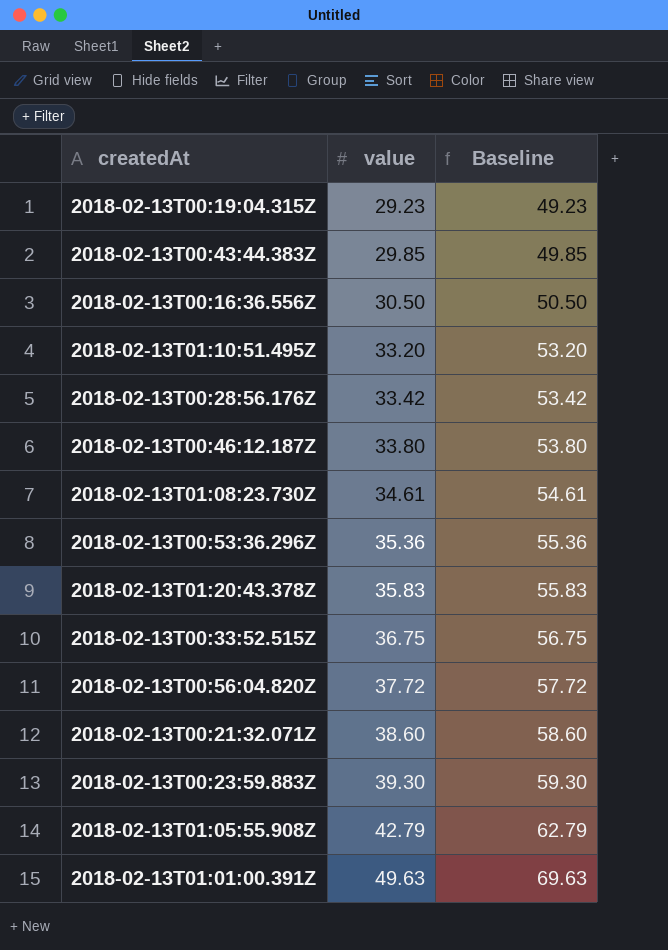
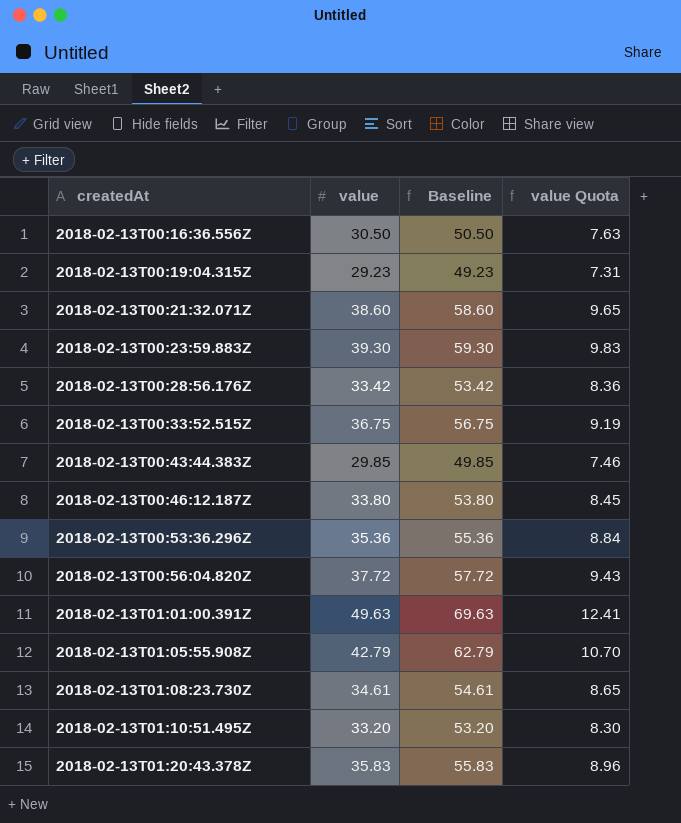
row order: value ascending -> createdAt ascending
column value Quota | formula: none -> [value] * 0.25

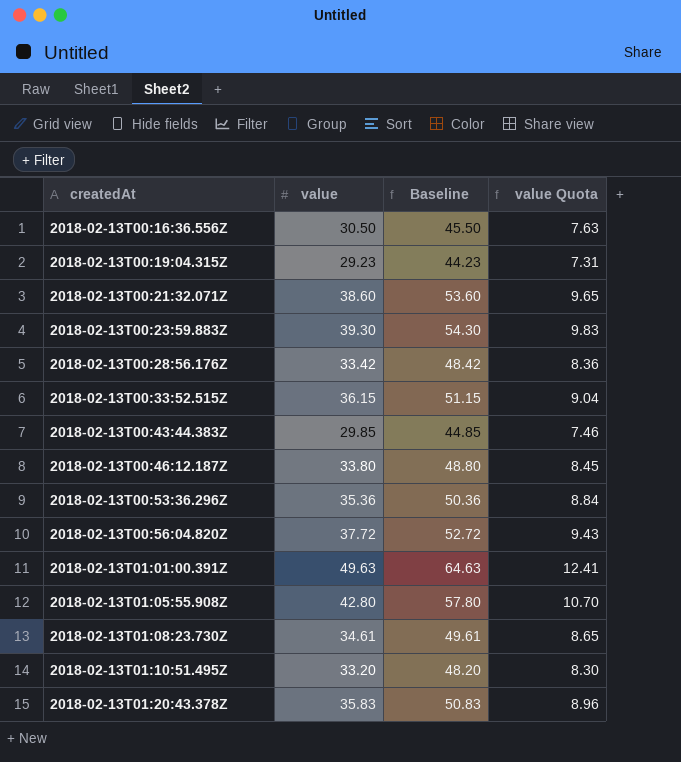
column Baseline | formula: [value] + 20 -> [value] + 15
2018-02-13T00:33:52.515Z | value: 36.75 -> 36.15
2018-02-13T00:33:52.515Z | value Quota: 9.19 -> 9.04
2018-02-13T01:05:55.908Z | value: 42.79 -> 42.80

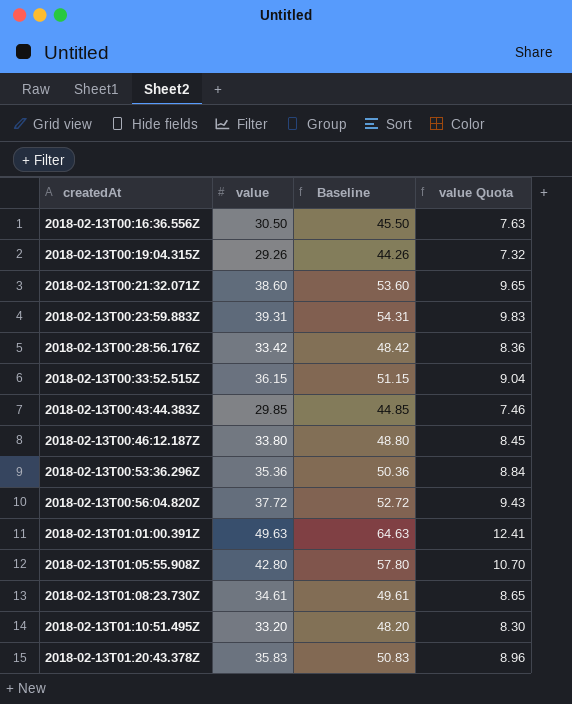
2018-02-13T00:19:04.315Z | value: 29.23 -> 29.26
2018-02-13T00:19:04.315Z | Baseline: 44.23 -> 44.26
2018-02-13T00:19:04.315Z | value Quota: 7.31 -> 7.32
2018-02-13T00:23:59.883Z | value: 39.30 -> 39.31
2018-02-13T00:23:59.883Z | Baseline: 54.30 -> 54.31

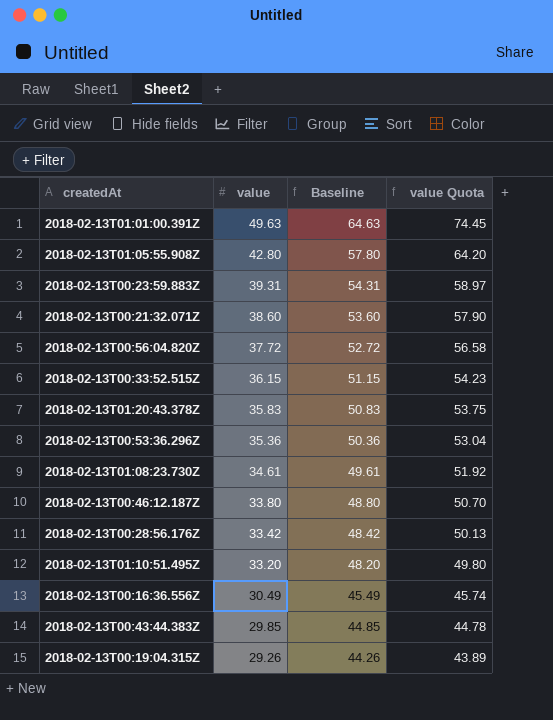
row order: createdAt ascending -> value descending
column value Quota | formula: [value] * 0.25 -> [value] * 1.5
2018-02-13T00:16:36.556Z | value: 30.50 -> 30.49
2018-02-13T00:16:36.556Z | Baseline: 45.50 -> 45.49

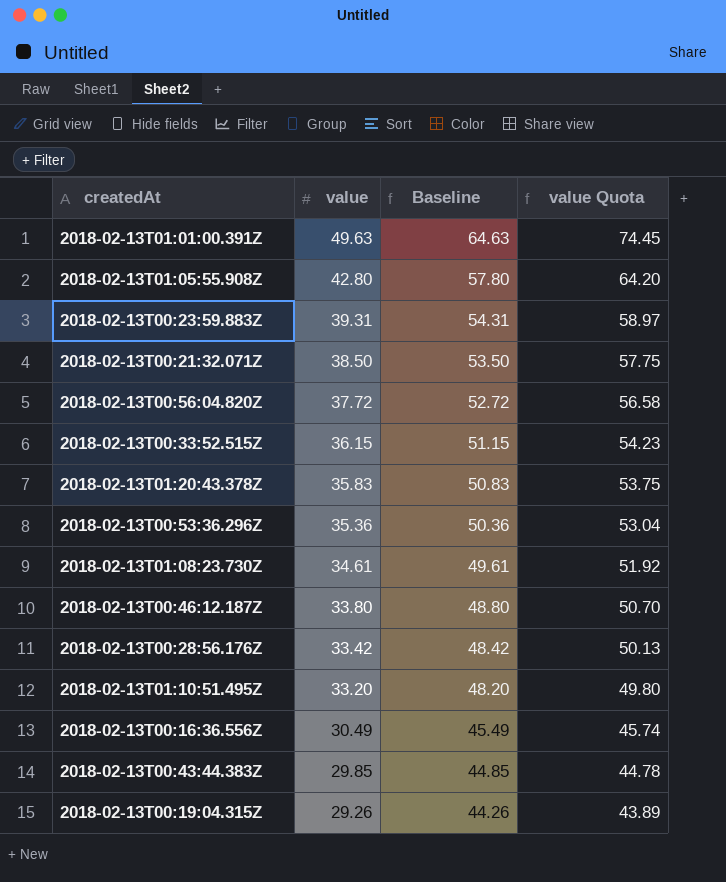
2018-02-13T00:21:32.071Z | value: 38.60 -> 38.50
2018-02-13T00:21:32.071Z | Baseline: 53.60 -> 53.50
2018-02-13T00:21:32.071Z | value Quota: 57.90 -> 57.75

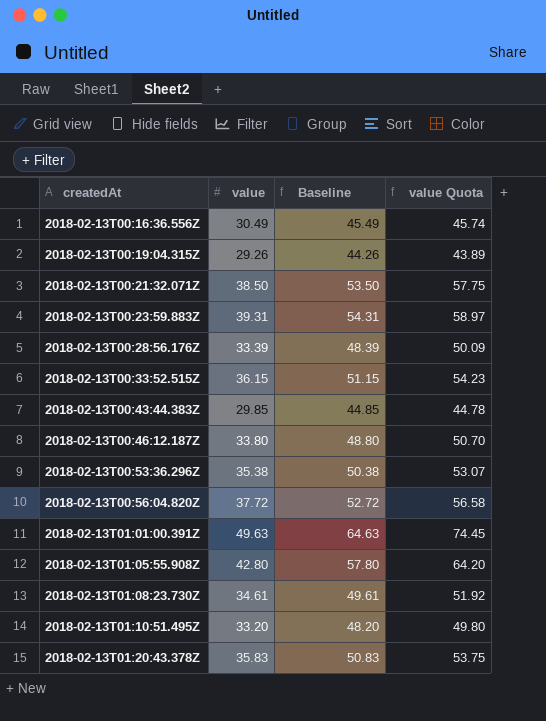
row order: value descending -> createdAt ascending
2018-02-13T00:28:56.176Z | value: 33.42 -> 33.39
2018-02-13T00:28:56.176Z | Baseline: 48.42 -> 48.39
2018-02-13T00:28:56.176Z | value Quota: 50.13 -> 50.09
2018-02-13T00:53:36.296Z | value: 35.36 -> 35.38
2018-02-13T00:53:36.296Z | Baseline: 50.36 -> 50.38
2018-02-13T00:53:36.296Z | value Quota: 53.04 -> 53.07

